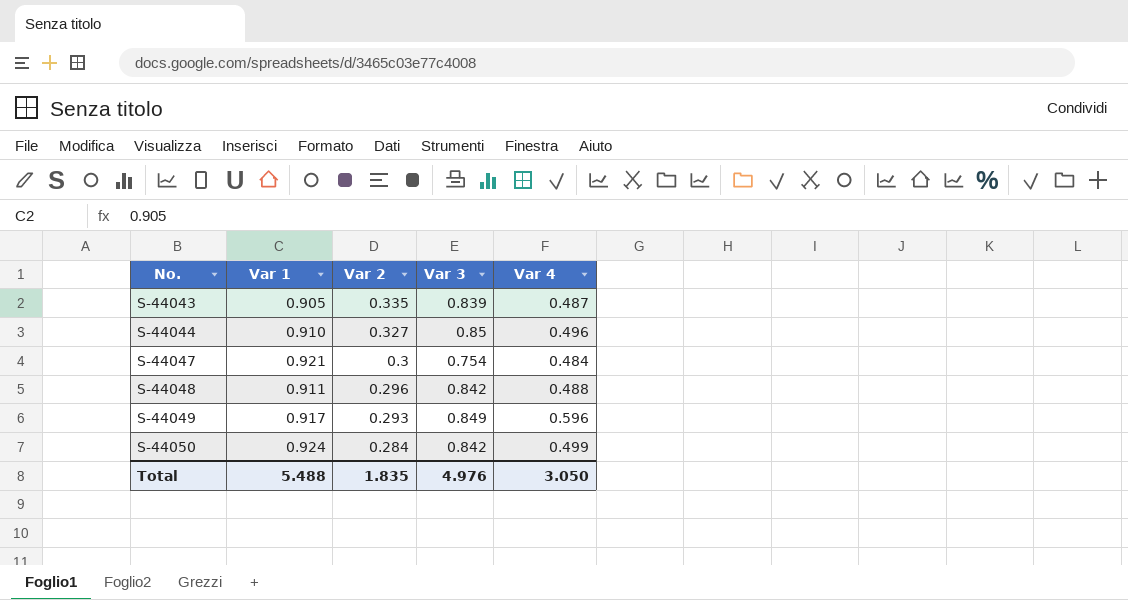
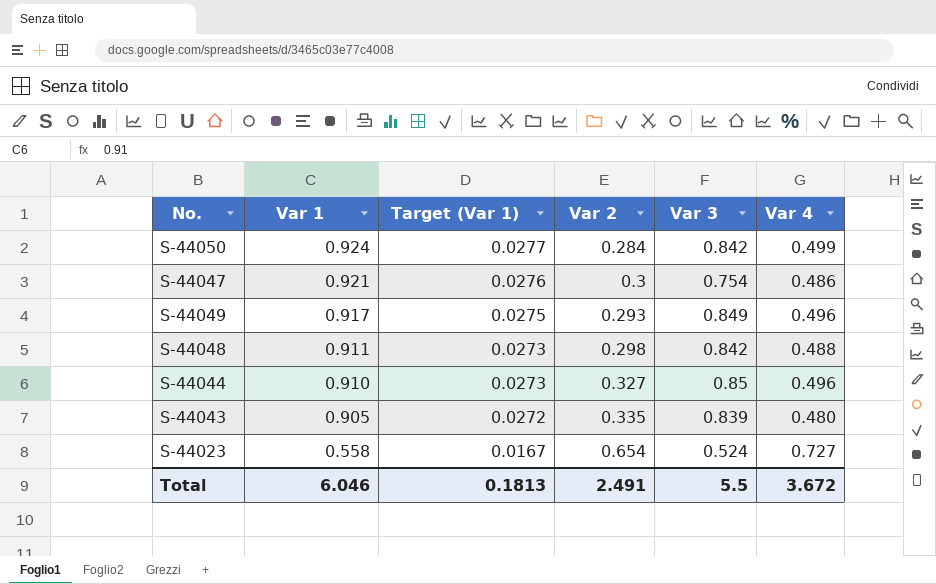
row order: No. ascending -> Var 1 descending
column Target (Var 1) | formula: none -> [Var 1] * 0.03
S-44047 | Var 4: 0.484 -> 0.486
S-44049 | Var 4: 0.596 -> 0.496
S-44048 | Var 2: 0.296 -> 0.298
S-44043 | Var 4: 0.487 -> 0.480
row S-44023: none -> 0.558 | 0.0167 | 0.654 | 0.524 | 0.727
Total | Var 1: 5.488 -> 6.046
Total | Var 2: 1.835 -> 2.491
Total | Var 3: 4.976 -> 5.5
Total | Var 4: 3.050 -> 3.672

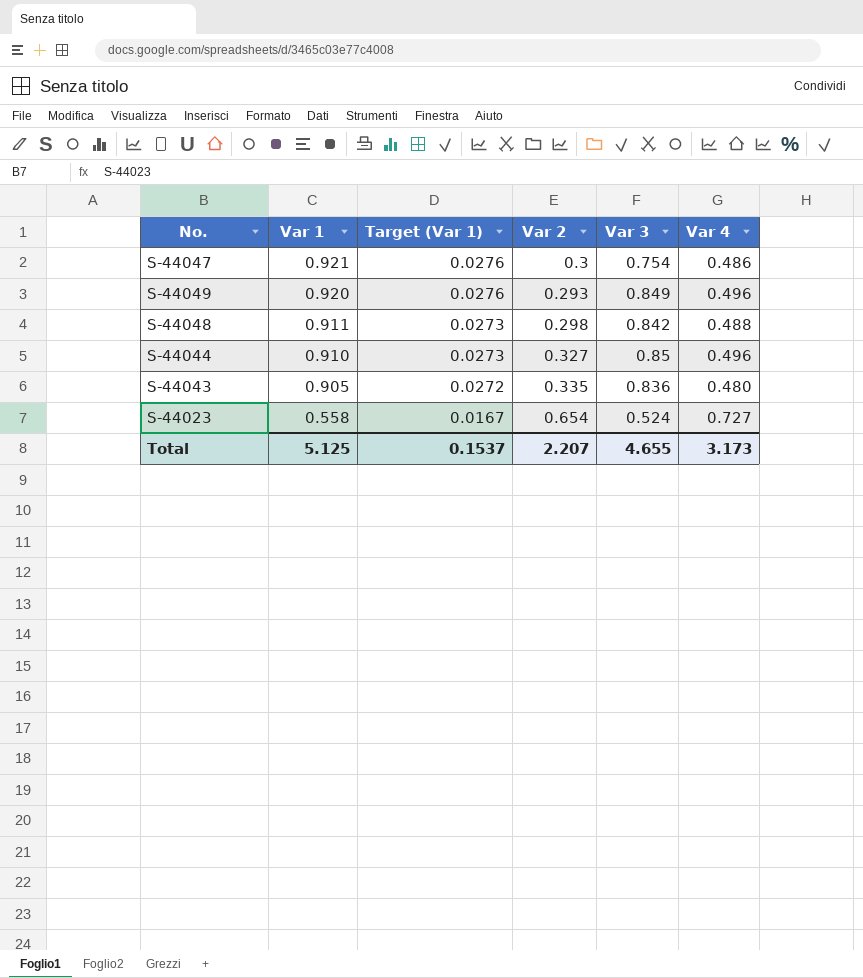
row S-44050: 0.924 | 0.0277 | 0.284 | 0.842 | 0.499 -> none
S-44049 | Var 1: 0.917 -> 0.920
S-44049 | Target (Var 1): 0.0275 -> 0.0276
S-44043 | Var 3: 0.839 -> 0.836
Total | Var 1: 6.046 -> 5.125
Total | Target (Var 1): 0.1813 -> 0.1537
Total | Var 2: 2.491 -> 2.207
Total | Var 3: 5.5 -> 4.655
Total | Var 4: 3.672 -> 3.173

